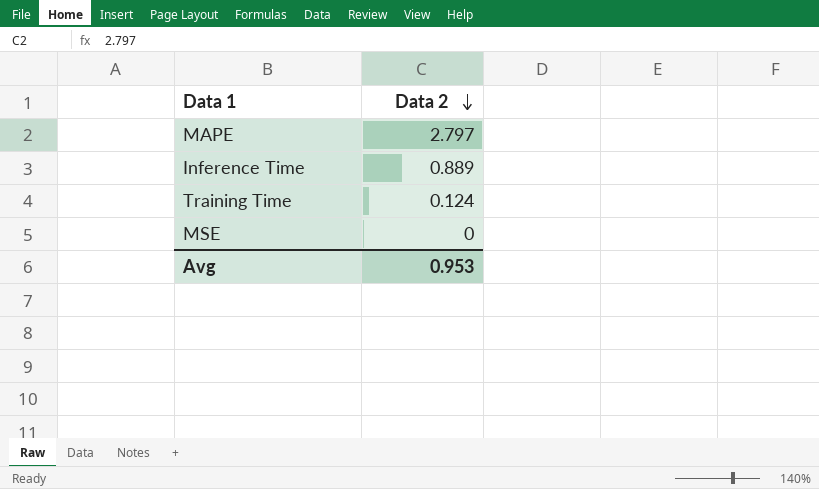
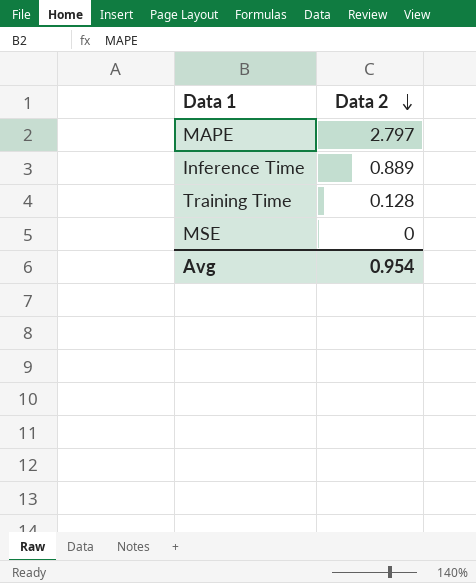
Training Time | Data 2: 0.124 -> 0.128
Avg | Data 2: 0.953 -> 0.954

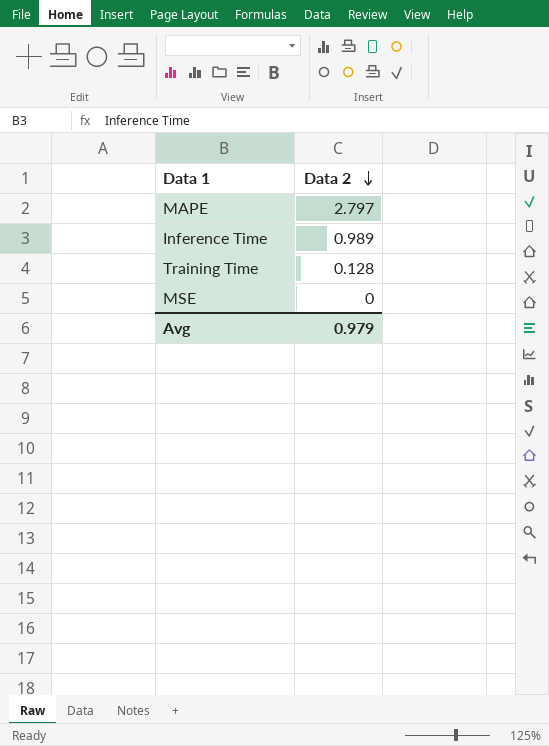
Inference Time | Data 2: 0.889 -> 0.989
Avg | Data 2: 0.954 -> 0.979

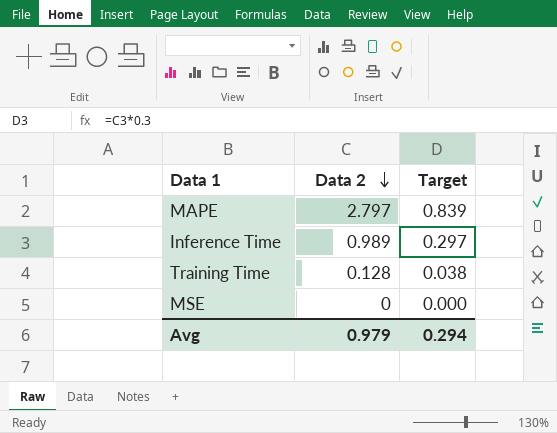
column Target | formula: none -> [Data 2] * 0.3

